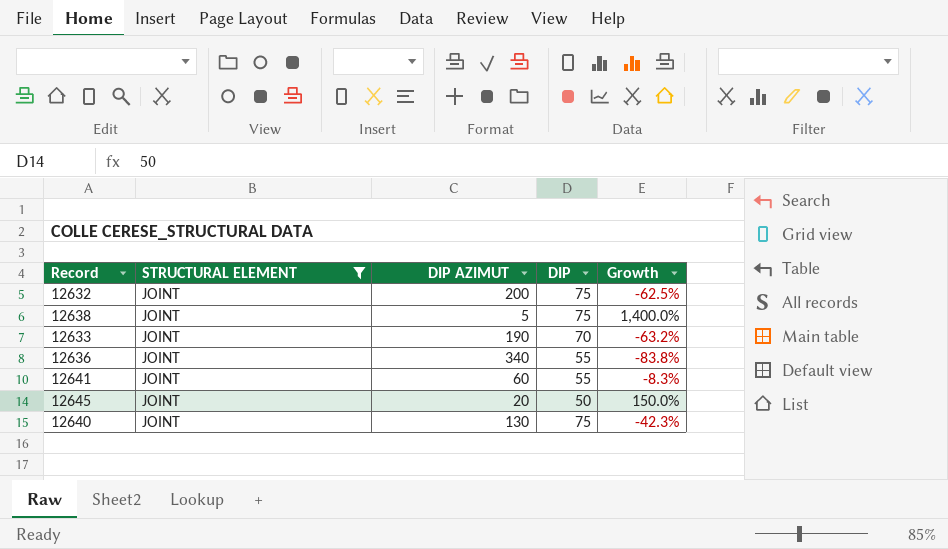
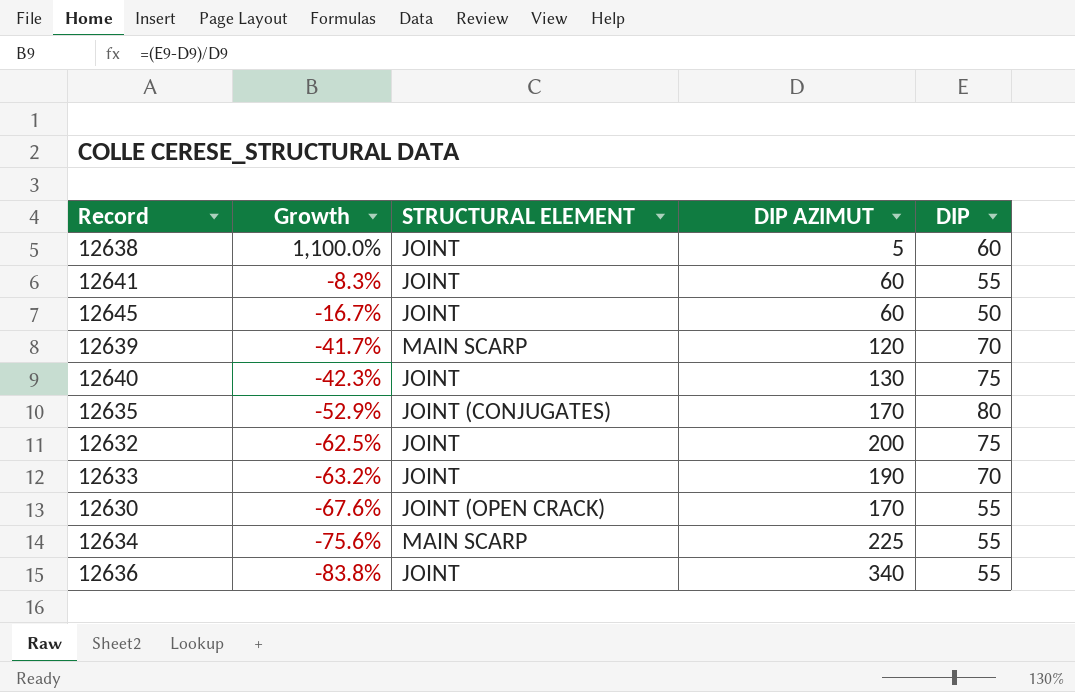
filter: STRUCTURAL ELEMENT = JOINT -> none
row order: none -> Growth descending
column Growth | position: 5 -> 2
12638 | Growth: 1,400.0% -> 1,100.0%
12638 | DIP: 75 -> 60
12645 | Growth: 150.0% -> -16.7%
12645 | DIP AZIMUT: 20 -> 60

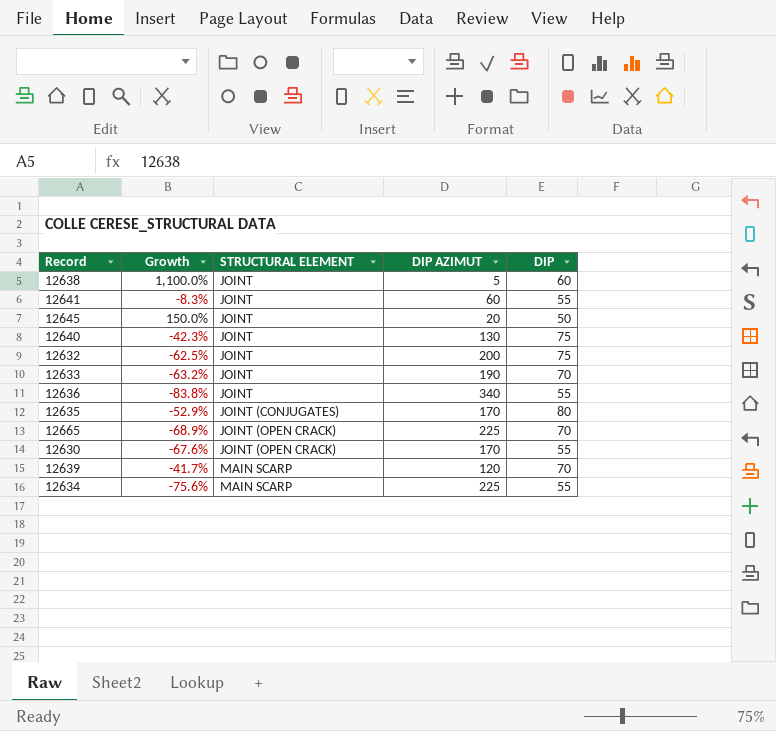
row order: Growth descending -> STRUCTURAL ELEMENT ascending
12645 | Growth: -16.7% -> 150.0%
12645 | DIP AZIMUT: 60 -> 20
row 12665: none -> -68.9% | JOINT (OPEN CRACK) | 225 | 70

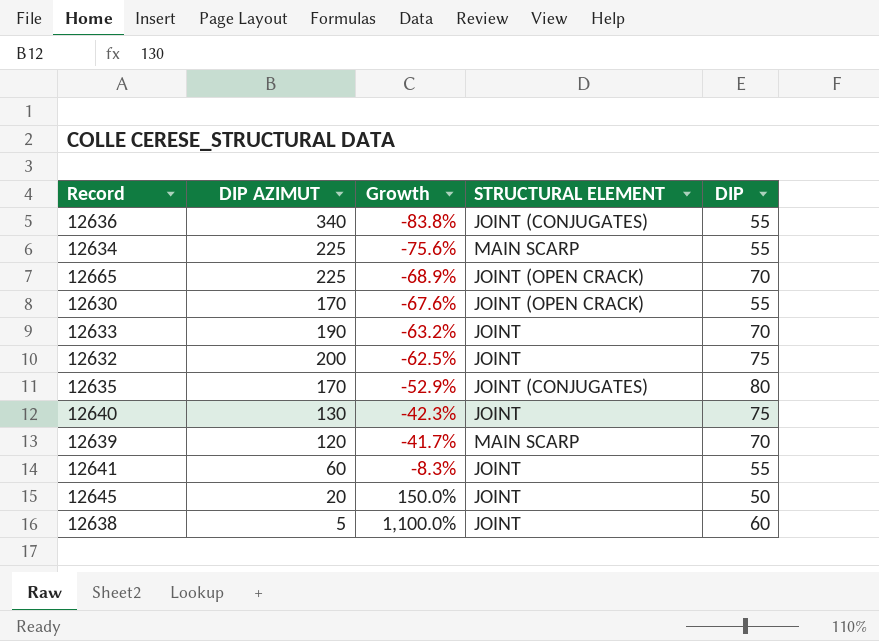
row order: STRUCTURAL ELEMENT ascending -> Growth ascending
column DIP AZIMUT | position: 4 -> 2
12636 | STRUCTURAL ELEMENT: JOINT -> JOINT (CONJUGATES)

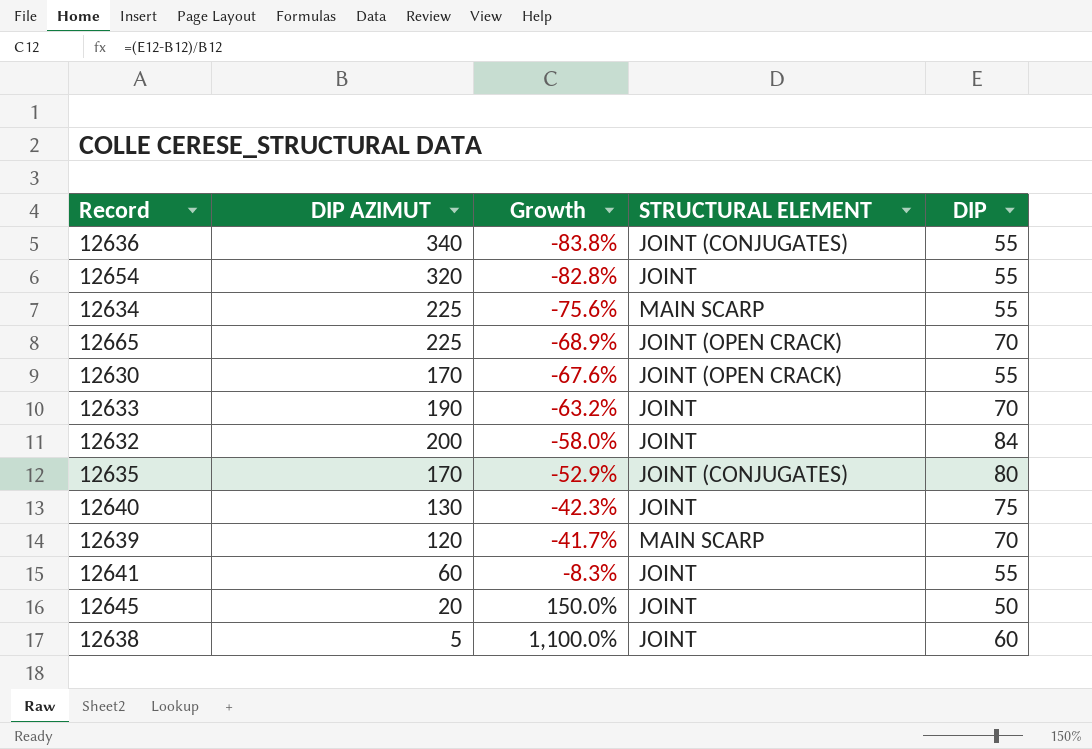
row 12654: none -> 320 | -82.8% | JOINT | 55
12632 | Growth: -62.5% -> -58.0%
12632 | DIP: 75 -> 84

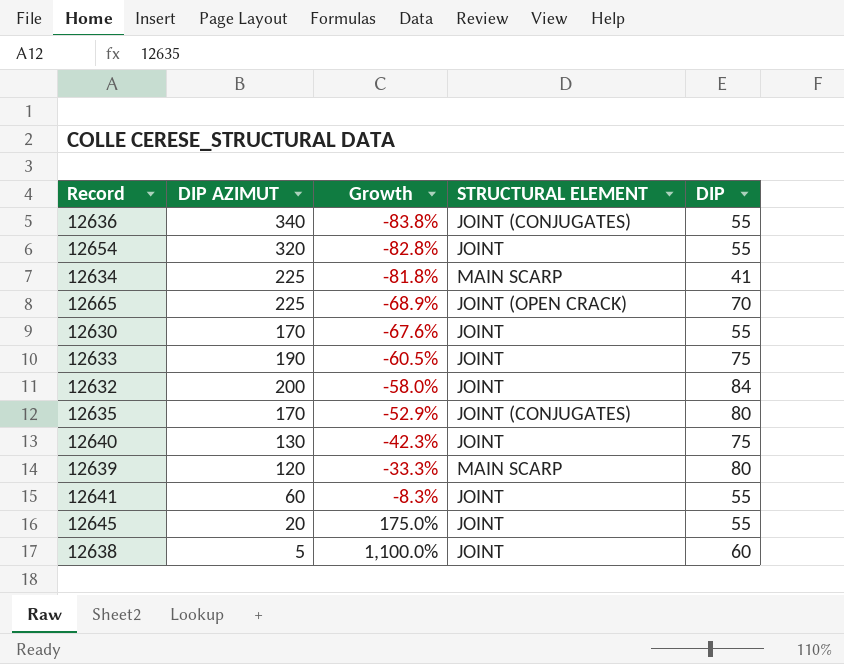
12634 | Growth: -75.6% -> -81.8%
12634 | DIP: 55 -> 41
12630 | STRUCTURAL ELEMENT: JOINT (OPEN CRACK) -> JOINT
12633 | Growth: -63.2% -> -60.5%
12633 | DIP: 70 -> 75
12639 | Growth: -41.7% -> -33.3%
12639 | DIP: 70 -> 80
12645 | Growth: 150.0% -> 175.0%
12645 | DIP: 50 -> 55

